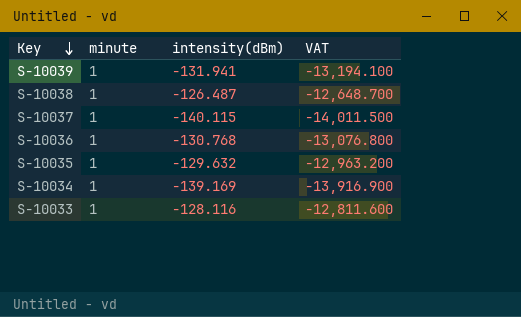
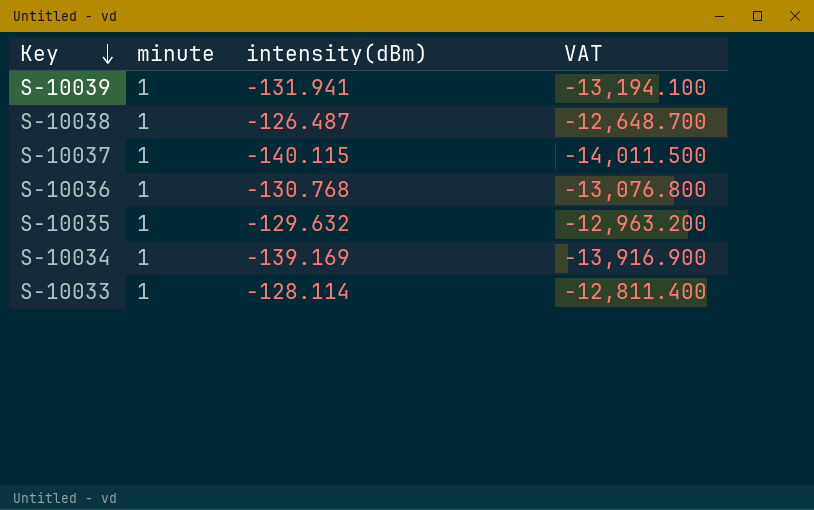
S-10033 | intensity(dBm): -128.116 -> -128.114
S-10033 | VAT: -12,811.600 -> -12,811.400

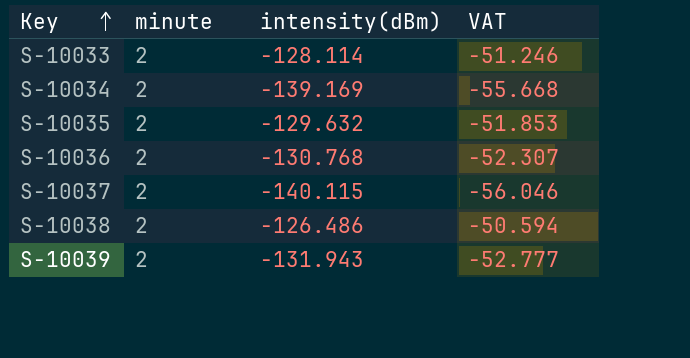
row order: Key descending -> Key ascending
column VAT | formula: [intensity(dBm)] * 100 -> [intensity(dBm)] * 0.4
S-10033 | minute: 1 -> 2
S-10034 | minute: 1 -> 2
S-10035 | minute: 1 -> 2
S-10036 | minute: 1 -> 2
S-10037 | minute: 1 -> 2
S-10038 | minute: 1 -> 2
S-10038 | intensity(dBm): -126.487 -> -126.486
S-10039 | minute: 1 -> 2
S-10039 | intensity(dBm): -131.941 -> -131.943

